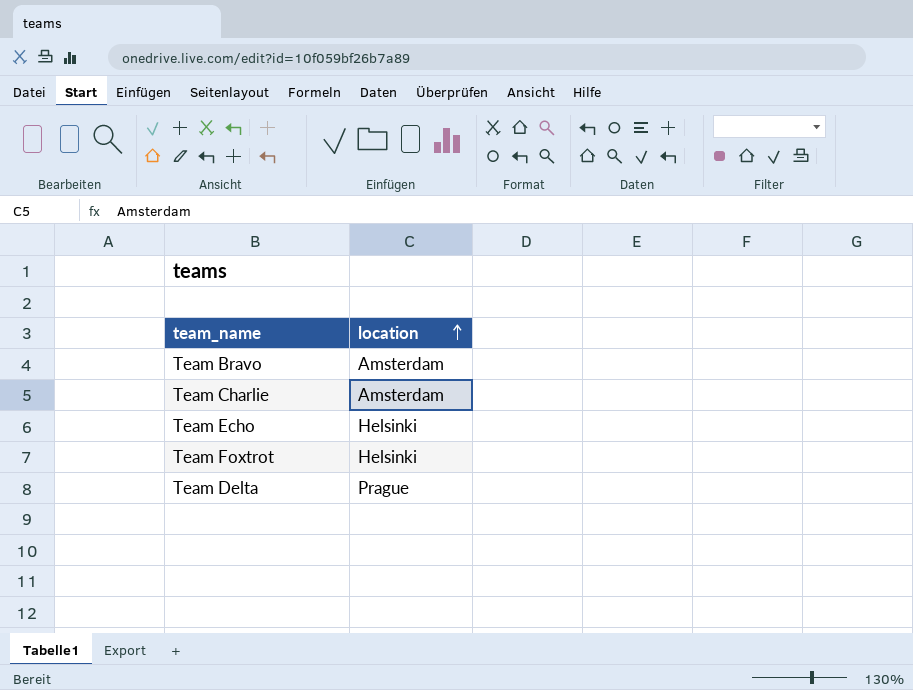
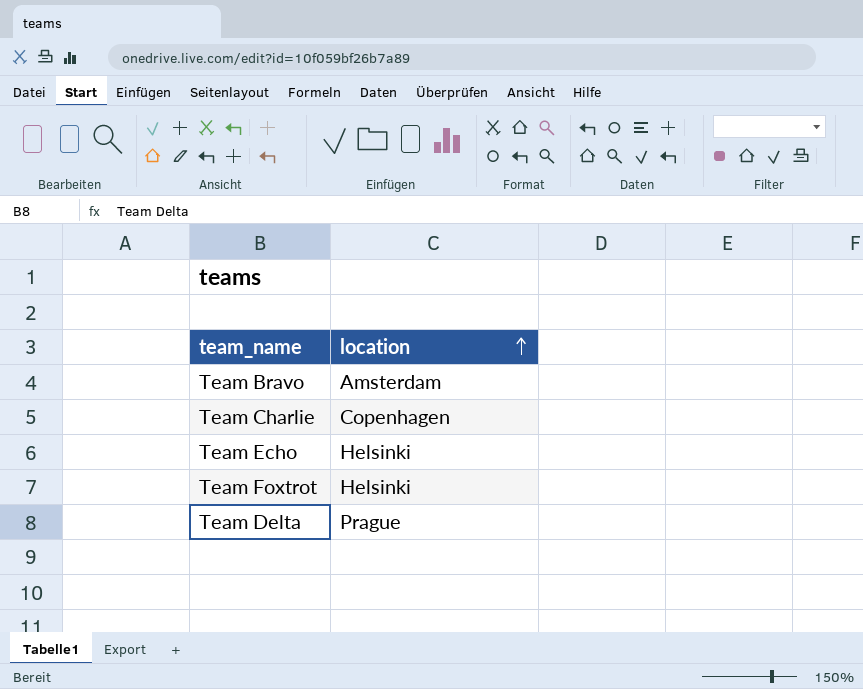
Team Charlie | location: Amsterdam -> Copenhagen

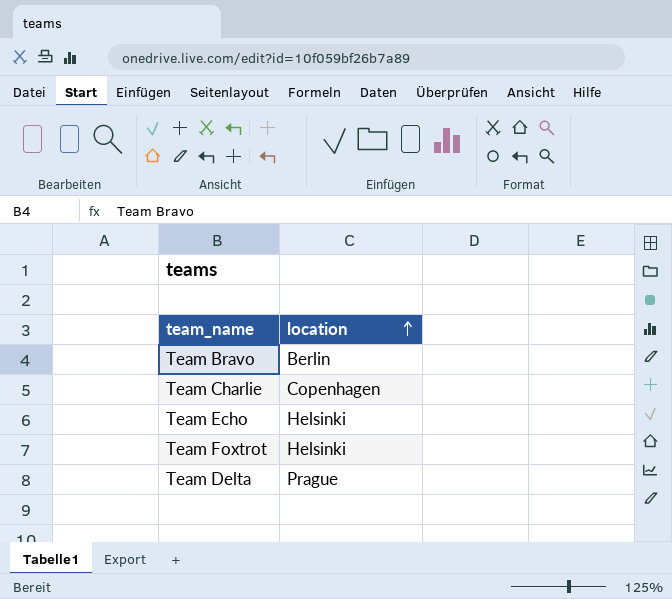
Team Bravo | location: Amsterdam -> Berlin

